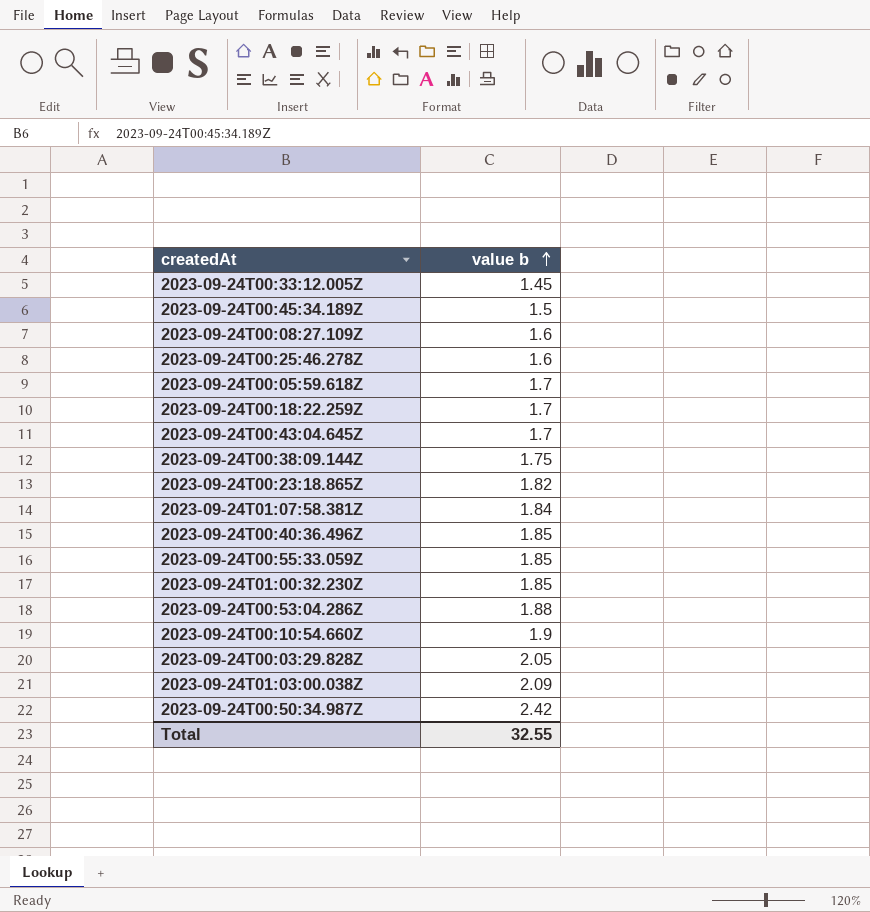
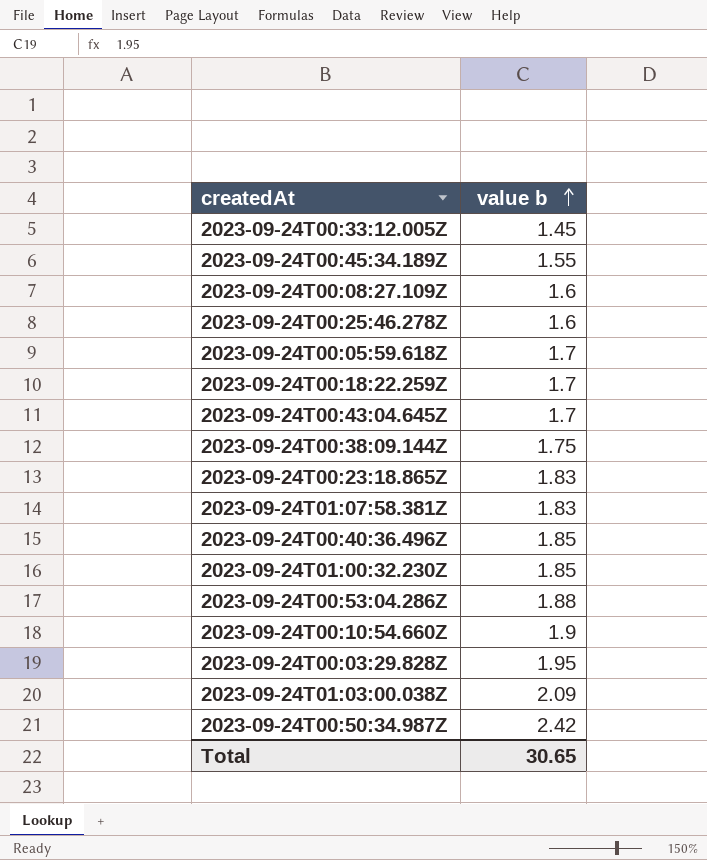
row 2023-09-24T00:55:33.059Z: 1.85 -> none
2023-09-24T00:45:34.189Z | value b: 1.5 -> 1.55
2023-09-24T00:23:18.865Z | value b: 1.82 -> 1.83
2023-09-24T01:07:58.381Z | value b: 1.84 -> 1.83
2023-09-24T00:03:29.828Z | value b: 2.05 -> 1.95
Total | value b: 32.55 -> 30.65

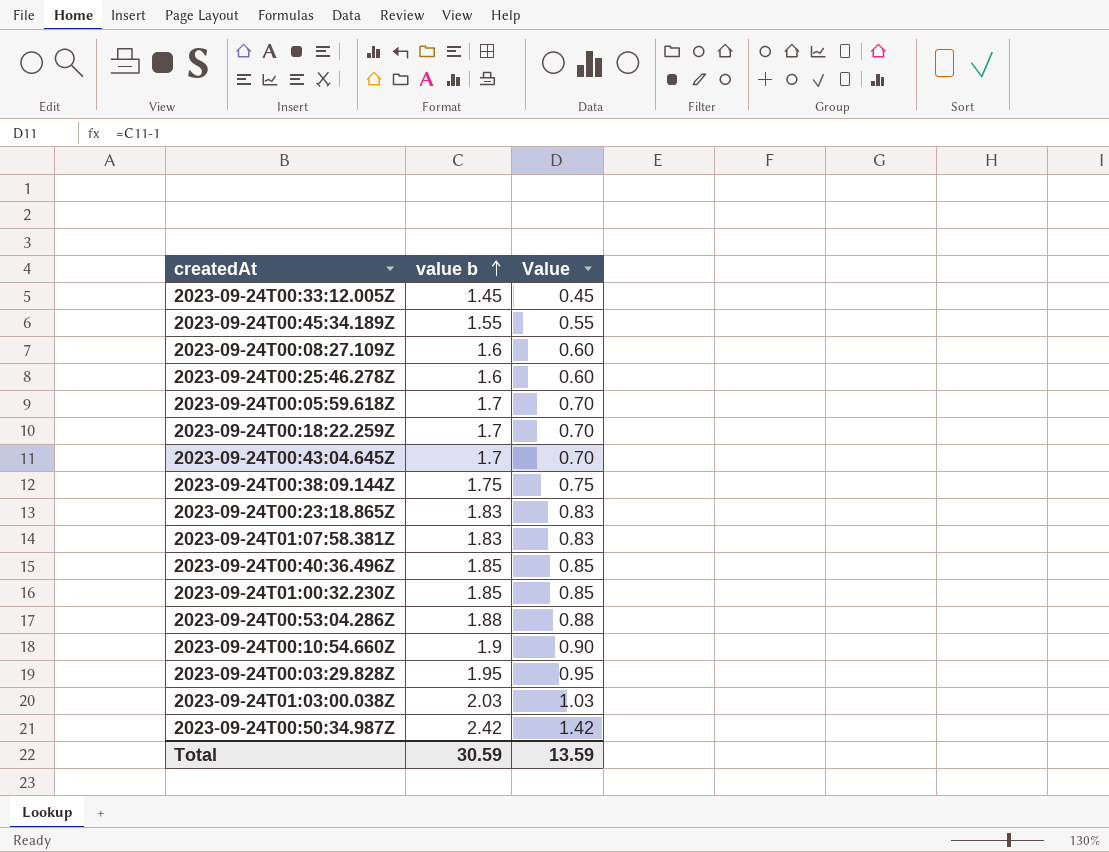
column Value | formula: none -> [value b] - 1
2023-09-24T01:03:00.038Z | value b: 2.09 -> 2.03
Total | value b: 30.65 -> 30.59

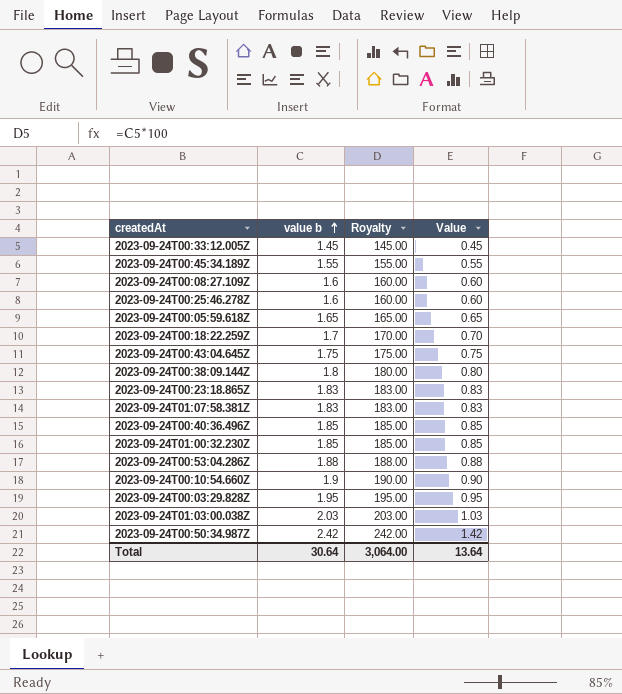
column Royalty | formula: none -> [value b] * 100
2023-09-24T00:05:59.618Z | value b: 1.7 -> 1.65
2023-09-24T00:05:59.618Z | Value: 0.70 -> 0.65
2023-09-24T00:43:04.645Z | value b: 1.7 -> 1.75
2023-09-24T00:43:04.645Z | Value: 0.70 -> 0.75
2023-09-24T00:38:09.144Z | value b: 1.75 -> 1.8
2023-09-24T00:38:09.144Z | Value: 0.75 -> 0.80
Total | value b: 30.59 -> 30.64
Total | Value: 13.59 -> 13.64

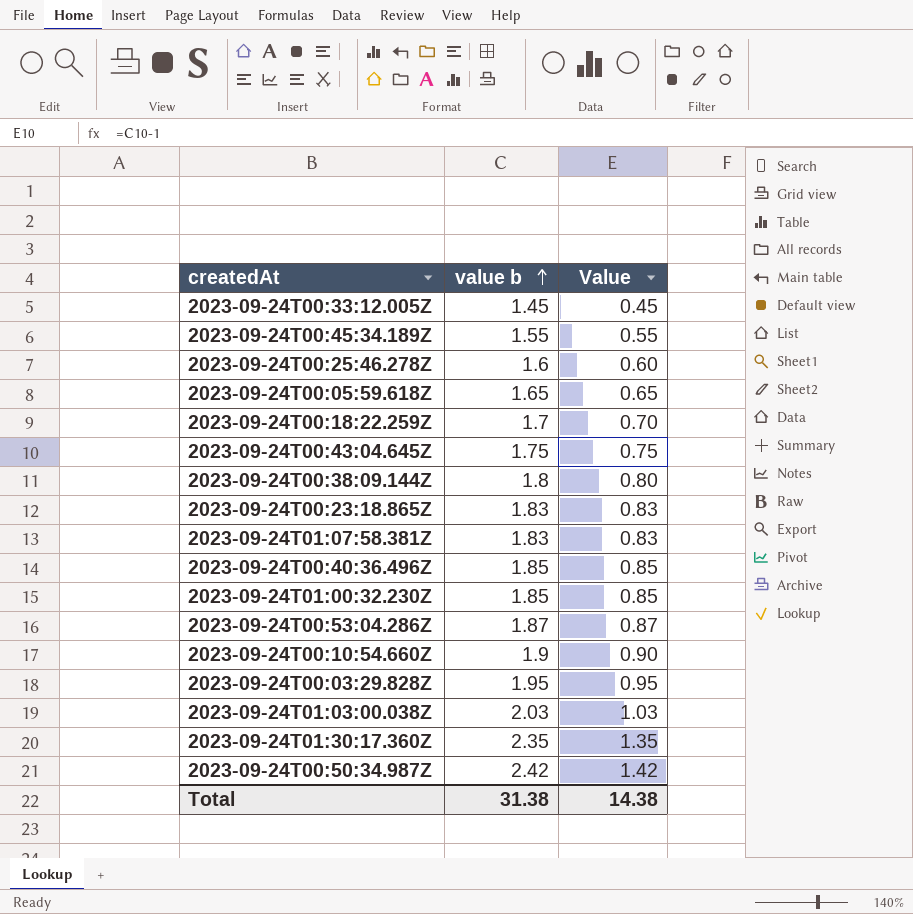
column Royalty | formula: [value b] * 100 -> none
row 2023-09-24T00:08:27.109Z: 1.6 | 160.00 | 0.60 -> none
2023-09-24T00:53:04.286Z | value b: 1.88 -> 1.87
2023-09-24T00:53:04.286Z | Value: 0.88 -> 0.87
row 2023-09-24T01:30:17.360Z: none -> 2.35 | 1.35
Total | value b: 30.64 -> 31.38
Total | Value: 13.64 -> 14.38

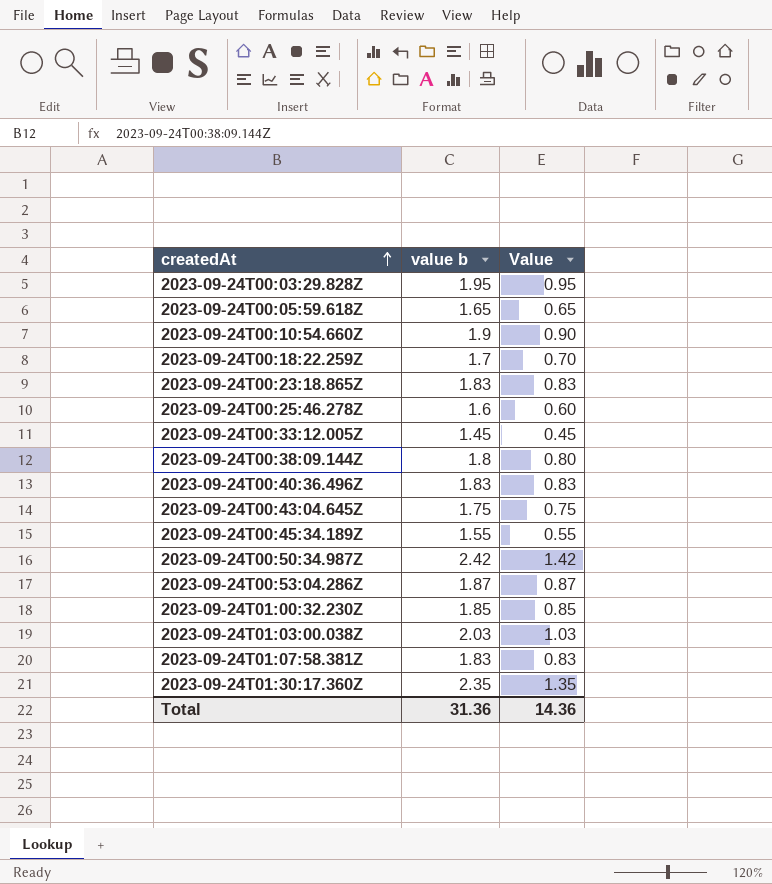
row order: value b ascending -> createdAt ascending
2023-09-24T00:40:36.496Z | value b: 1.85 -> 1.83
2023-09-24T00:40:36.496Z | Value: 0.85 -> 0.83
Total | value b: 31.38 -> 31.36
Total | Value: 14.38 -> 14.36

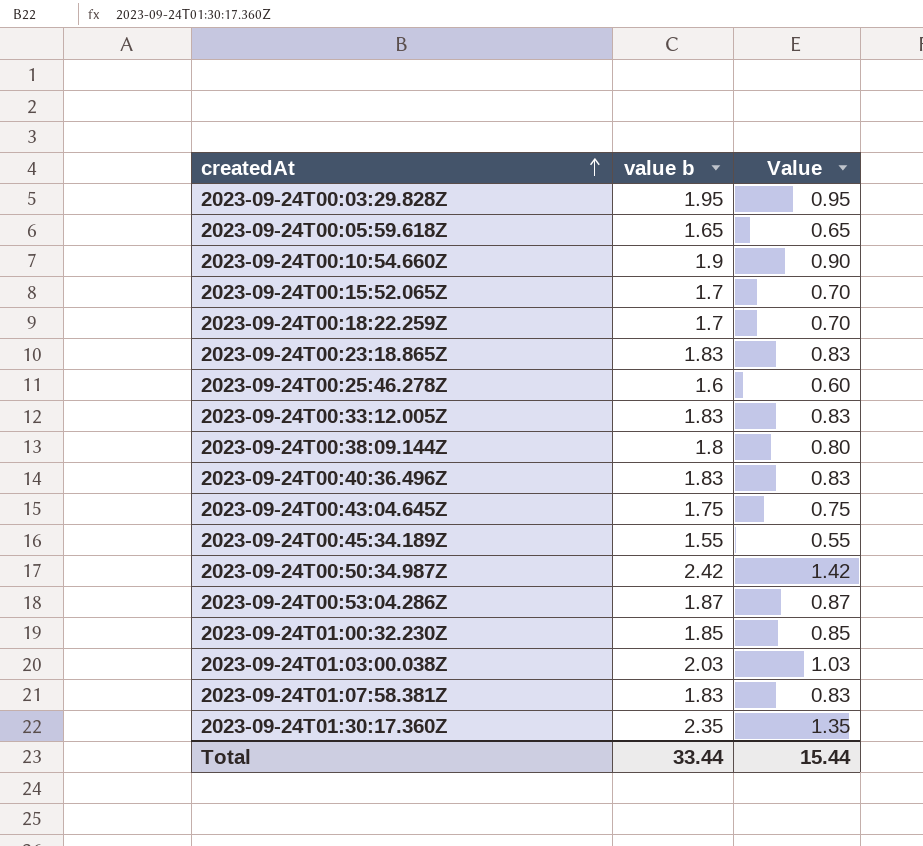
row 2023-09-24T00:15:52.065Z: none -> 1.7 | 0.70
2023-09-24T00:33:12.005Z | value b: 1.45 -> 1.83
2023-09-24T00:33:12.005Z | Value: 0.45 -> 0.83
Total | value b: 31.36 -> 33.44
Total | Value: 14.36 -> 15.44

